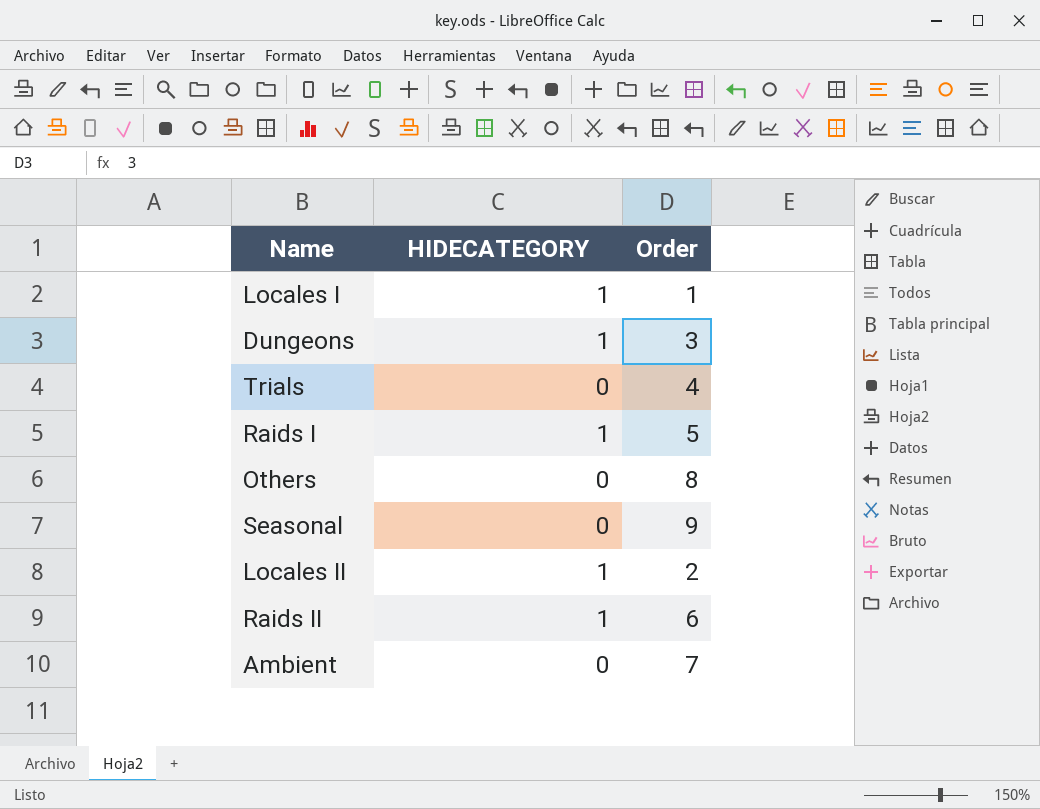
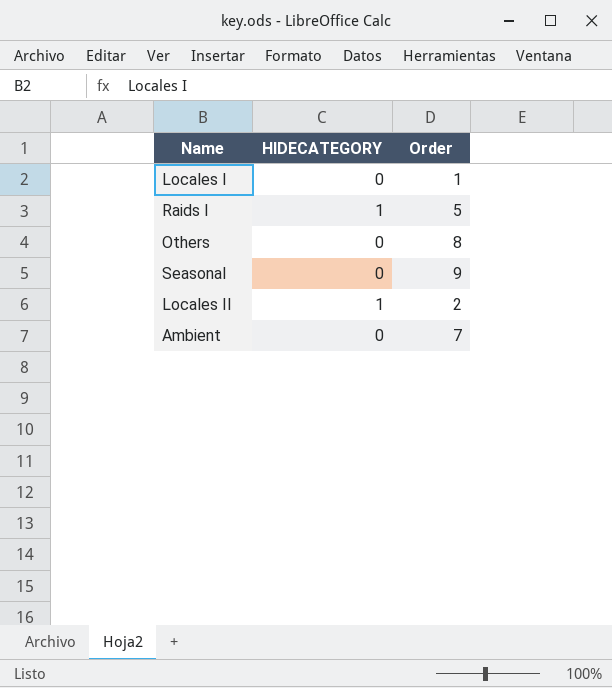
row Dungeons: 1 | 3 -> none
row Trials: 0 | 4 -> none
row Raids II: 1 | 6 -> none
Locales I | HIDECATEGORY: 1 -> 0

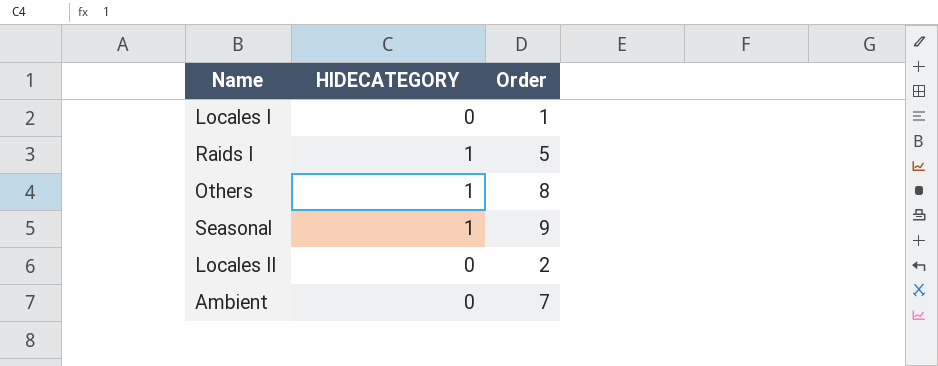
Others | HIDECATEGORY: 0 -> 1
Seasonal | HIDECATEGORY: 0 -> 1
Locales II | HIDECATEGORY: 1 -> 0

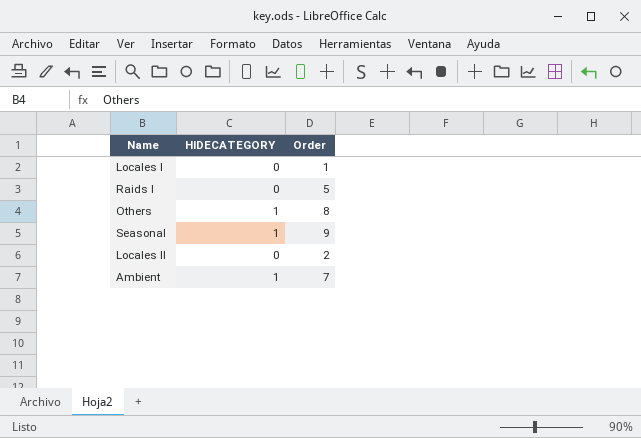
Raids I | HIDECATEGORY: 1 -> 0
Ambient | HIDECATEGORY: 0 -> 1

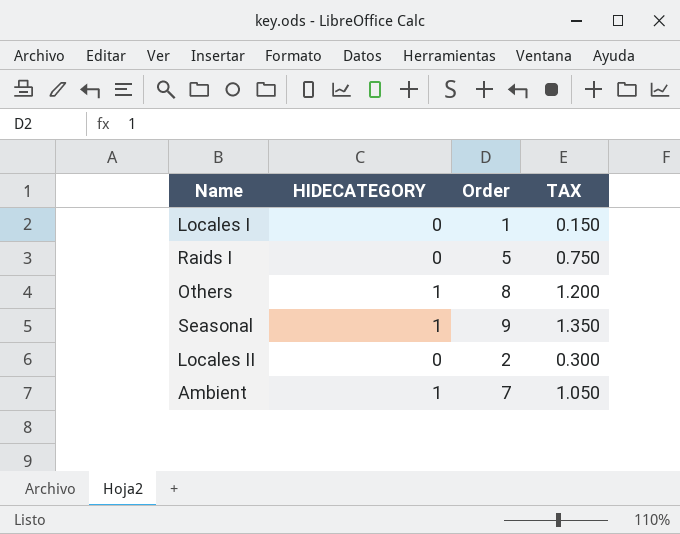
column TAX | formula: none -> [Order] * 0.15

